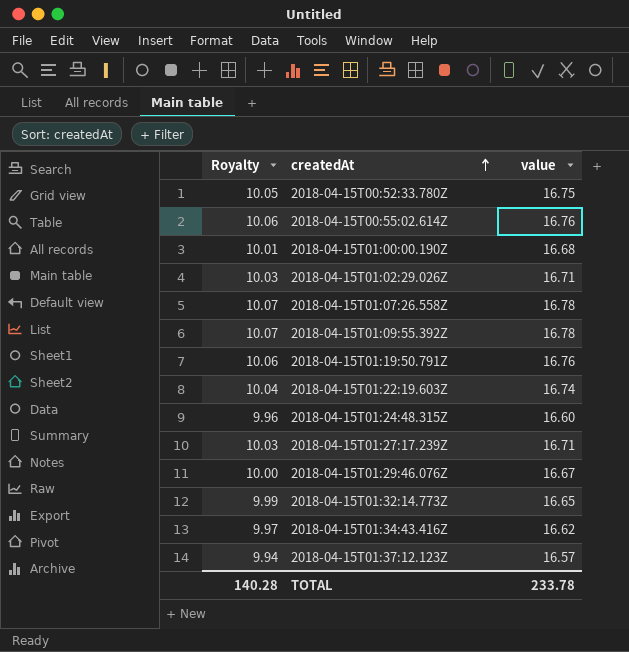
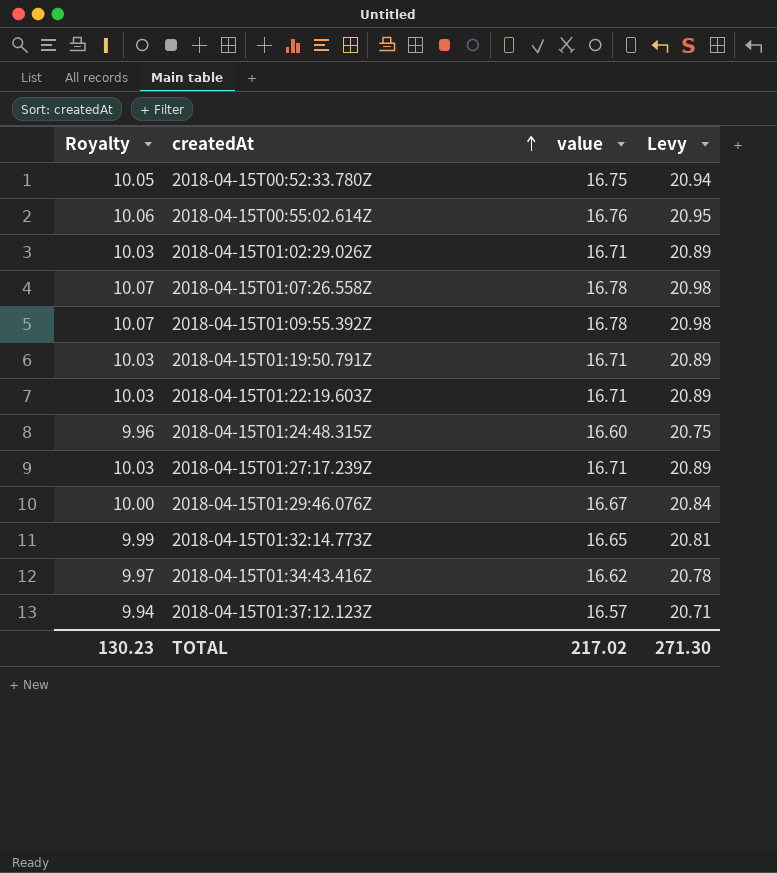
column Levy | formula: none -> [value] * 1.25
row 2018-04-15T01:00:00.190Z: 10.01 | 16.68 -> none
2018-04-15T01:19:50.791Z | Royalty: 10.06 -> 10.03
2018-04-15T01:19:50.791Z | value: 16.76 -> 16.71
2018-04-15T01:22:19.603Z | Royalty: 10.04 -> 10.03
2018-04-15T01:22:19.603Z | value: 16.74 -> 16.71
TOTAL | Royalty: 140.28 -> 130.23
TOTAL | value: 233.78 -> 217.02

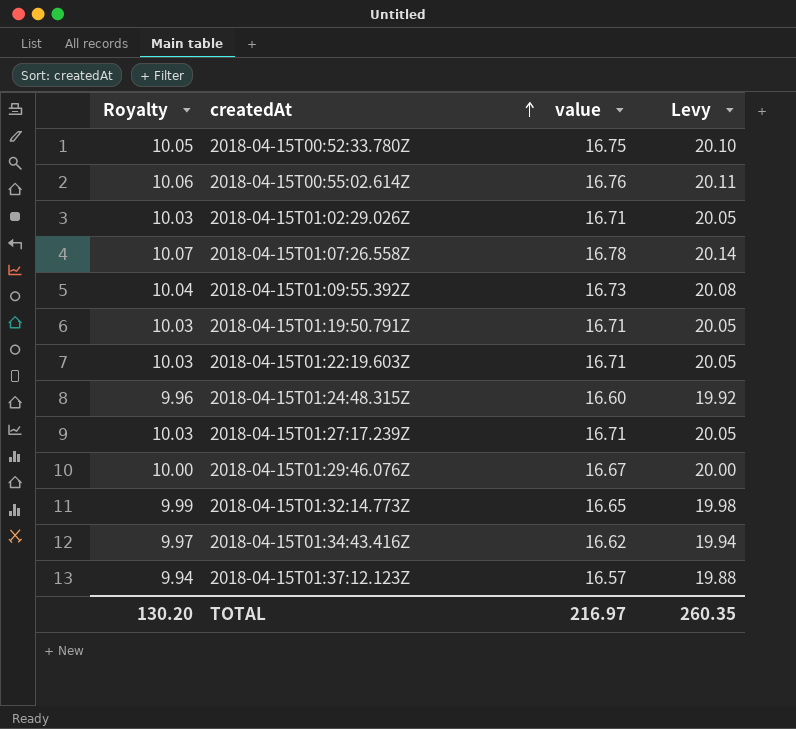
column Levy | formula: [value] * 1.25 -> [value] * 1.2
2018-04-15T01:09:55.392Z | Royalty: 10.07 -> 10.04
2018-04-15T01:09:55.392Z | value: 16.78 -> 16.73
TOTAL | Royalty: 130.23 -> 130.20
TOTAL | value: 217.02 -> 216.97
TOTAL | Levy: 271.30 -> 260.35

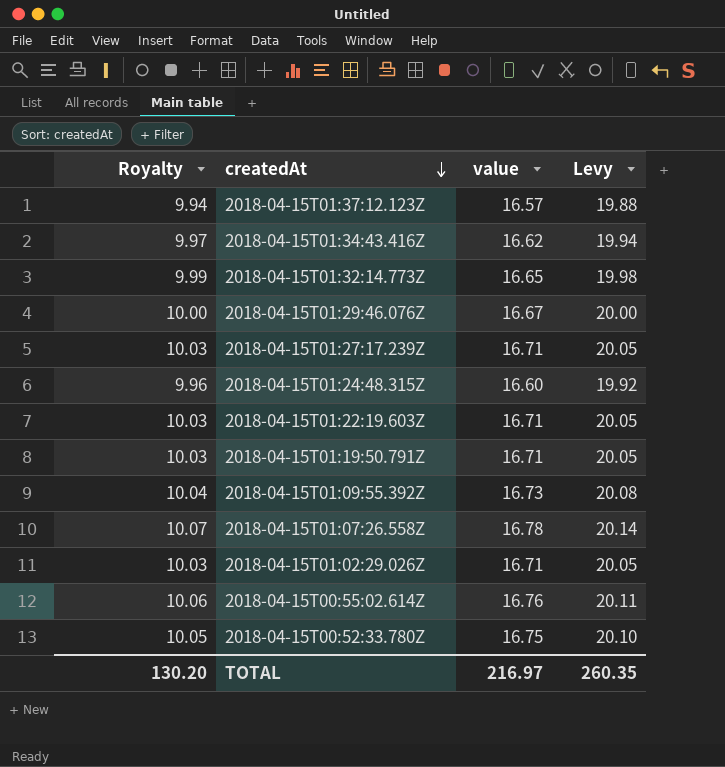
row order: createdAt ascending -> createdAt descending

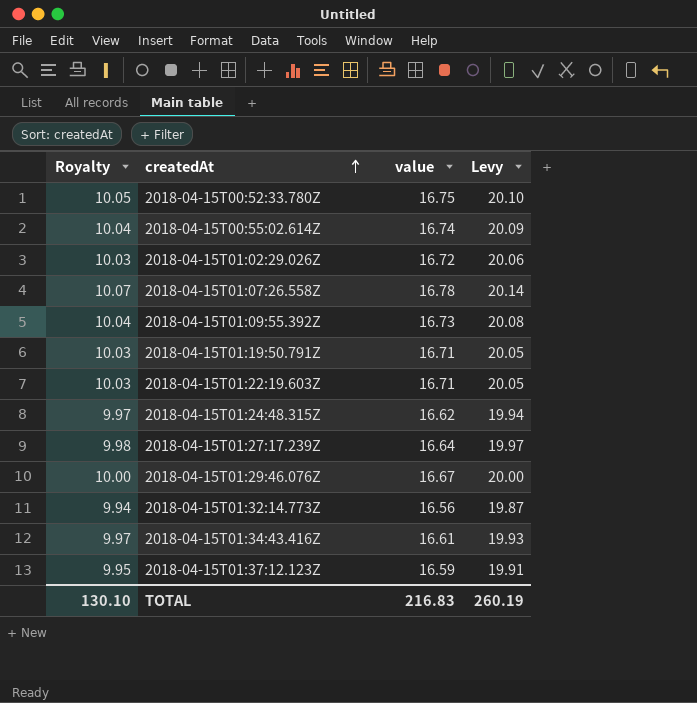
row order: createdAt descending -> createdAt ascending
2018-04-15T00:55:02.614Z | Royalty: 10.06 -> 10.04
2018-04-15T00:55:02.614Z | value: 16.76 -> 16.74
2018-04-15T00:55:02.614Z | Levy: 20.11 -> 20.09
2018-04-15T01:02:29.026Z | value: 16.71 -> 16.72
2018-04-15T01:02:29.026Z | Levy: 20.05 -> 20.06
2018-04-15T01:24:48.315Z | Royalty: 9.96 -> 9.97
2018-04-15T01:24:48.315Z | value: 16.60 -> 16.62
2018-04-15T01:24:48.315Z | Levy: 19.92 -> 19.94
2018-04-15T01:27:17.239Z | Royalty: 10.03 -> 9.98
2018-04-15T01:27:17.239Z | value: 16.71 -> 16.64
2018-04-15T01:27:17.239Z | Levy: 20.05 -> 19.97
2018-04-15T01:32:14.773Z | Royalty: 9.99 -> 9.94
2018-04-15T01:32:14.773Z | value: 16.65 -> 16.56
2018-04-15T01:32:14.773Z | Levy: 19.98 -> 19.87
2018-04-15T01:34:43.416Z | value: 16.62 -> 16.61
2018-04-15T01:34:43.416Z | Levy: 19.94 -> 19.93
2018-04-15T01:37:12.123Z | Royalty: 9.94 -> 9.95
2018-04-15T01:37:12.123Z | value: 16.57 -> 16.59
2018-04-15T01:37:12.123Z | Levy: 19.88 -> 19.91
TOTAL | Royalty: 130.20 -> 130.10
TOTAL | value: 216.97 -> 216.83
TOTAL | Levy: 260.35 -> 260.19

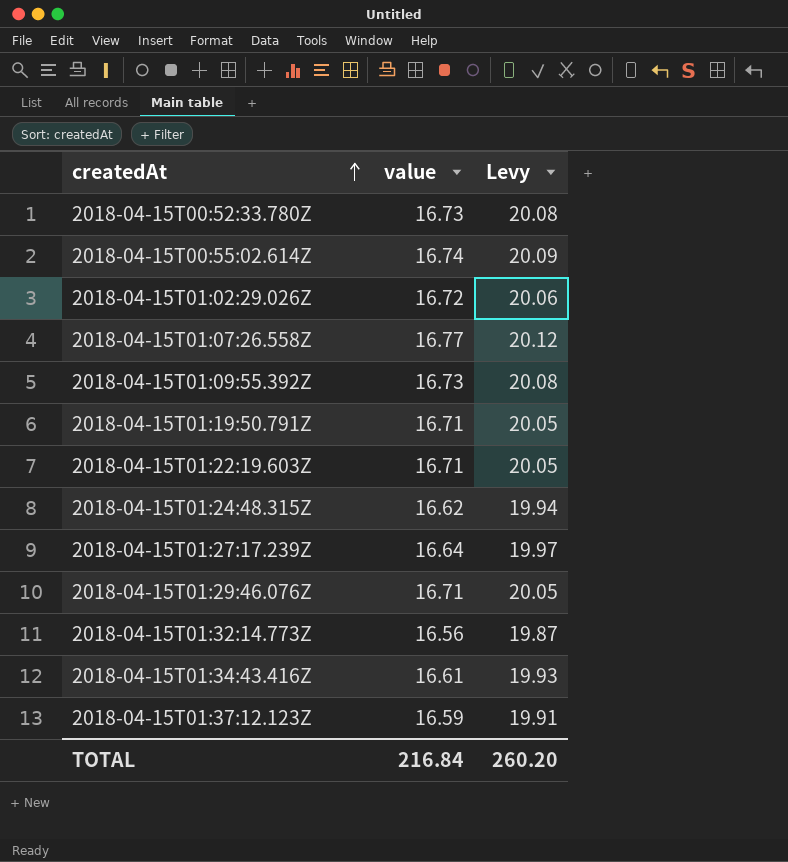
column Royalty | formula: [value] * 0.6 -> none
2018-04-15T00:52:33.780Z | value: 16.75 -> 16.73
2018-04-15T00:52:33.780Z | Levy: 20.10 -> 20.08
2018-04-15T01:07:26.558Z | value: 16.78 -> 16.77
2018-04-15T01:07:26.558Z | Levy: 20.14 -> 20.12
2018-04-15T01:29:46.076Z | value: 16.67 -> 16.71
2018-04-15T01:29:46.076Z | Levy: 20.00 -> 20.05
TOTAL | value: 216.83 -> 216.84
TOTAL | Levy: 260.19 -> 260.20

